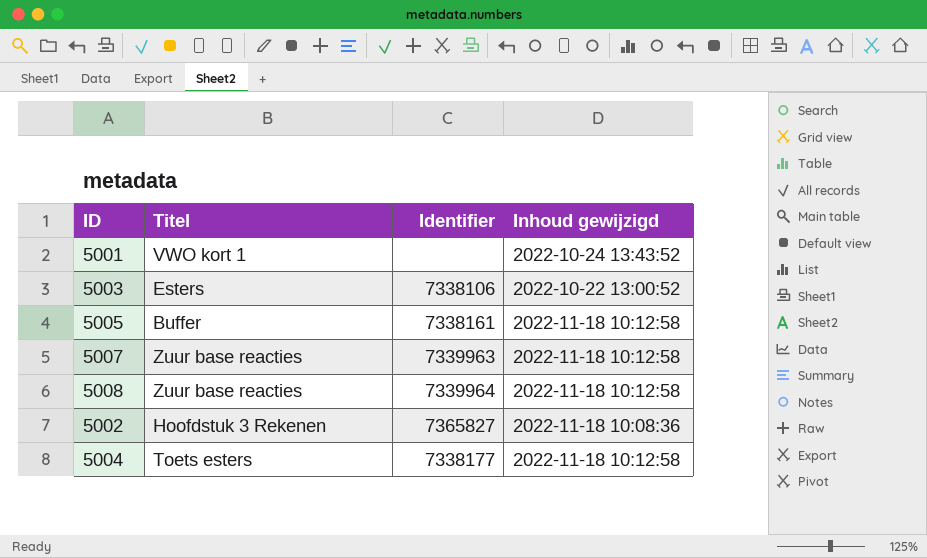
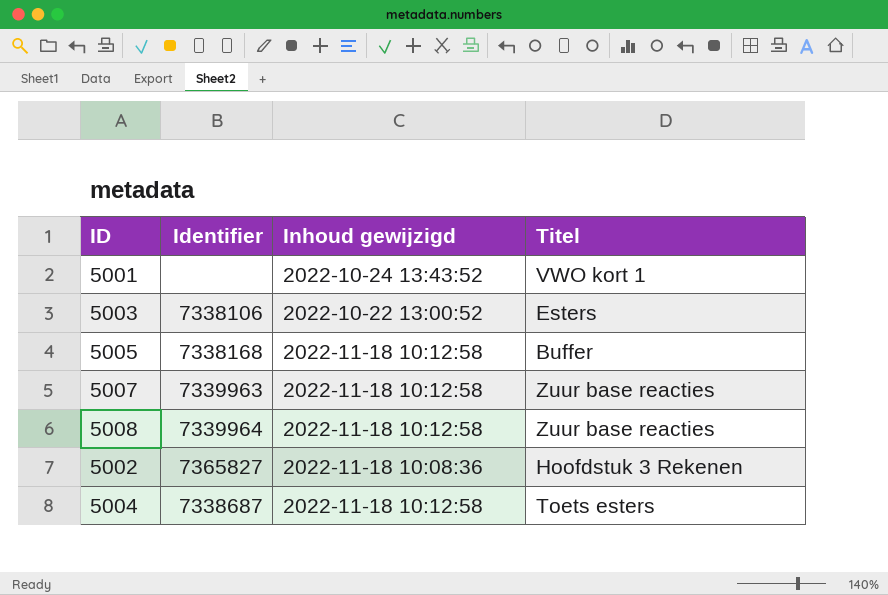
column Titel | position: 2 -> 4
5005 | Identifier: 7338161 -> 7338168
5004 | Identifier: 7338177 -> 7338687

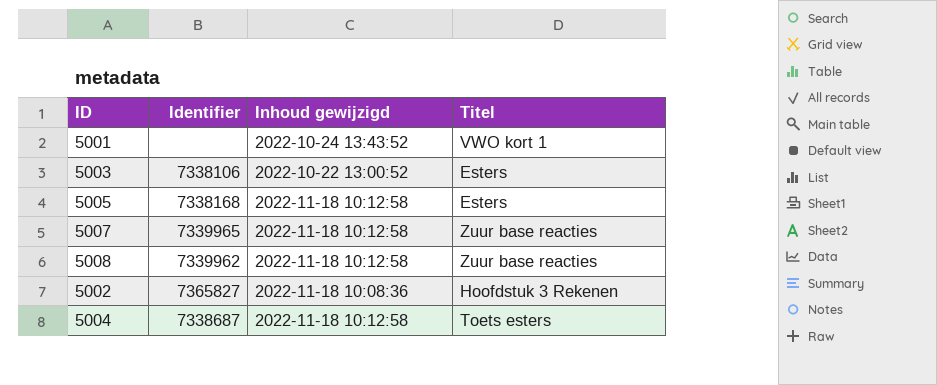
5005 | Titel: Buffer -> Esters
5007 | Identifier: 7339963 -> 7339965
5008 | Identifier: 7339964 -> 7339962

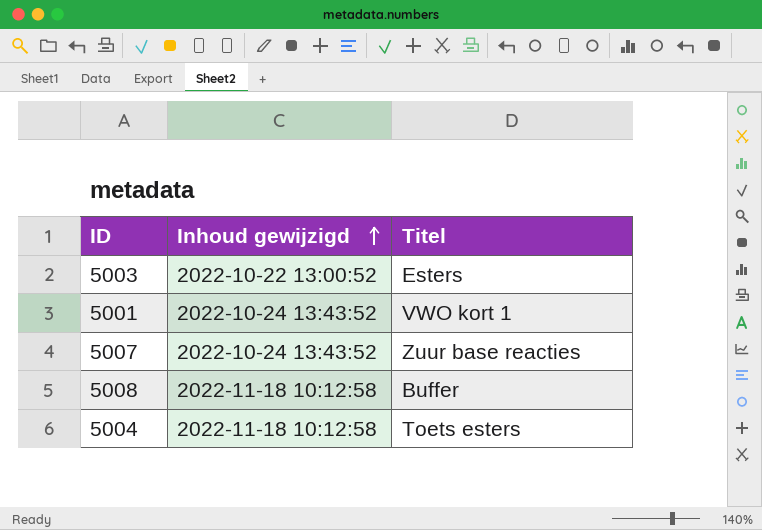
row order: none -> Inhoud gewijzigd ascending
column Identifier | position: 2 -> none
row 5005: 7338168 | 2022-11-18 10:12:58 | Esters -> none
row 5002: 7365827 | 2022-11-18 10:08:36 | Hoofdstuk 3 Rekenen -> none
5007 | Inhoud gewijzigd: 2022-11-18 10:12:58 -> 2022-10-24 13:43:52
5008 | Titel: Zuur base reacties -> Buffer

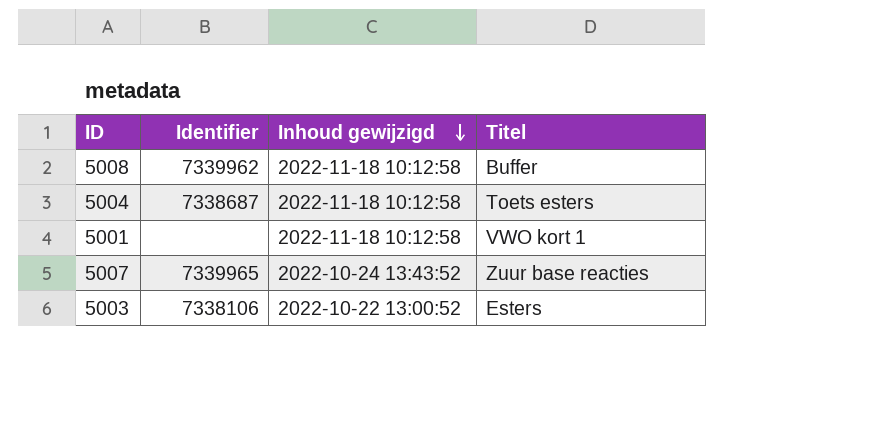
row order: Inhoud gewijzigd ascending -> Inhoud gewijzigd descending
column Identifier | position: none -> 2
5001 | Inhoud gewijzigd: 2022-10-24 13:43:52 -> 2022-11-18 10:12:58

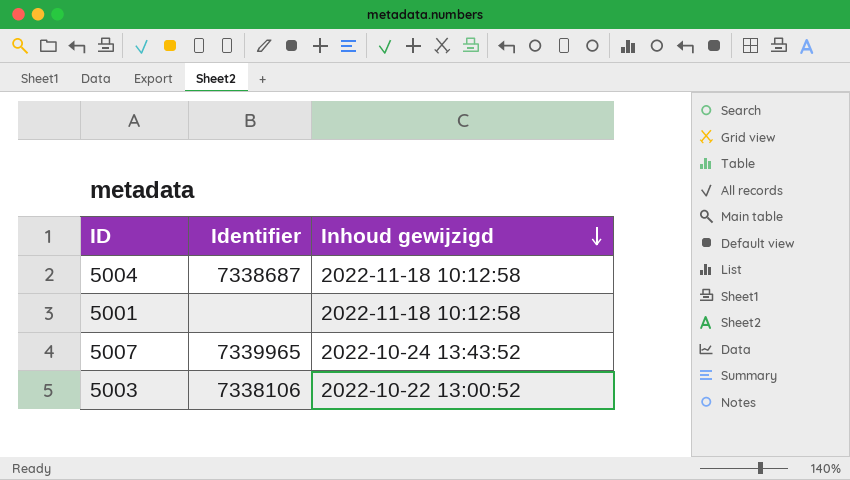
column Titel | position: 4 -> none
row 5008: 7339962 | 2022-11-18 10:12:58 | Buffer -> none

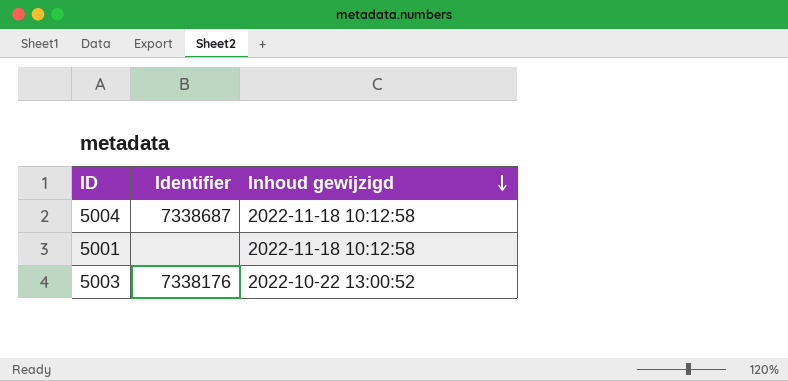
row 5007: 7339965 | 2022-10-24 13:43:52 -> none
5003 | Identifier: 7338106 -> 7338176

